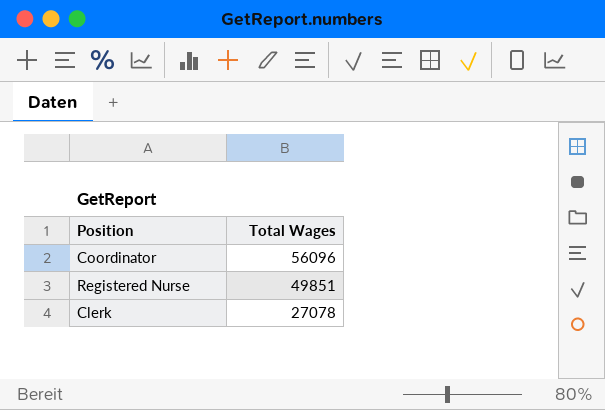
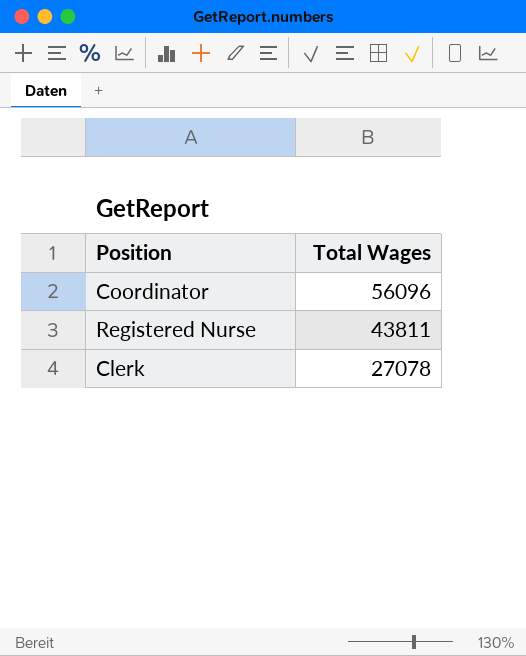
Registered Nurse | Total Wages: 49851 -> 43811

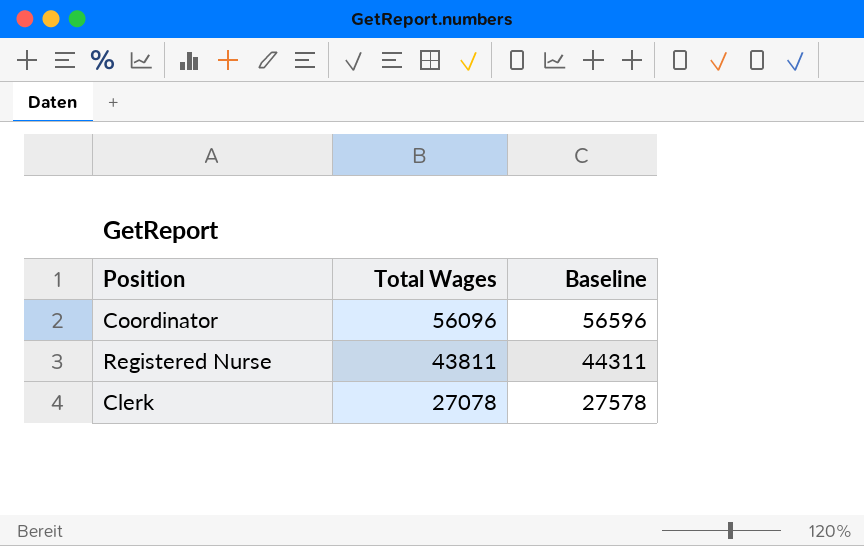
column Baseline | formula: none -> [Total Wages] + 500

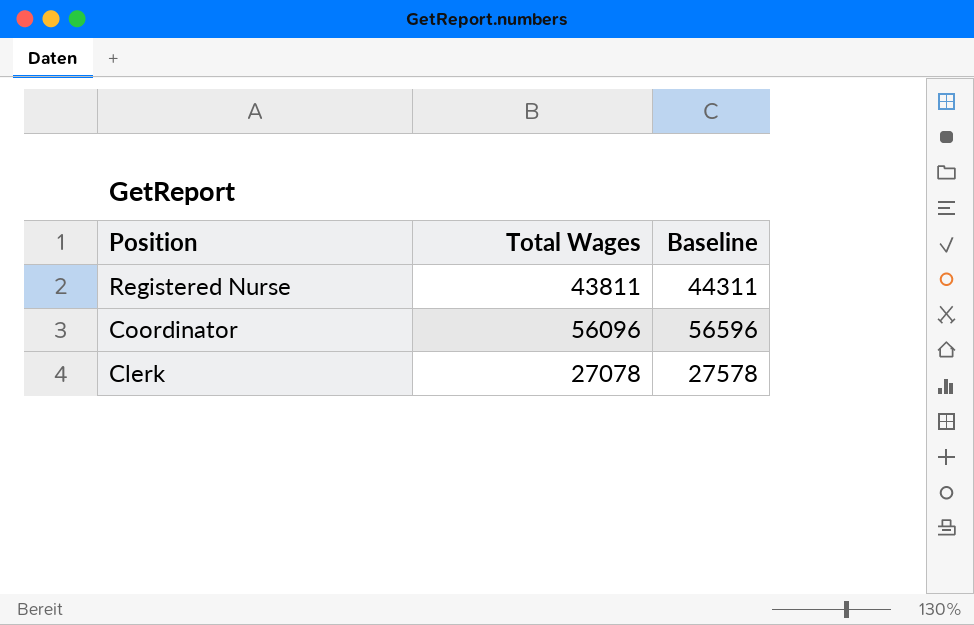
row order: Total Wages descending -> Position descending

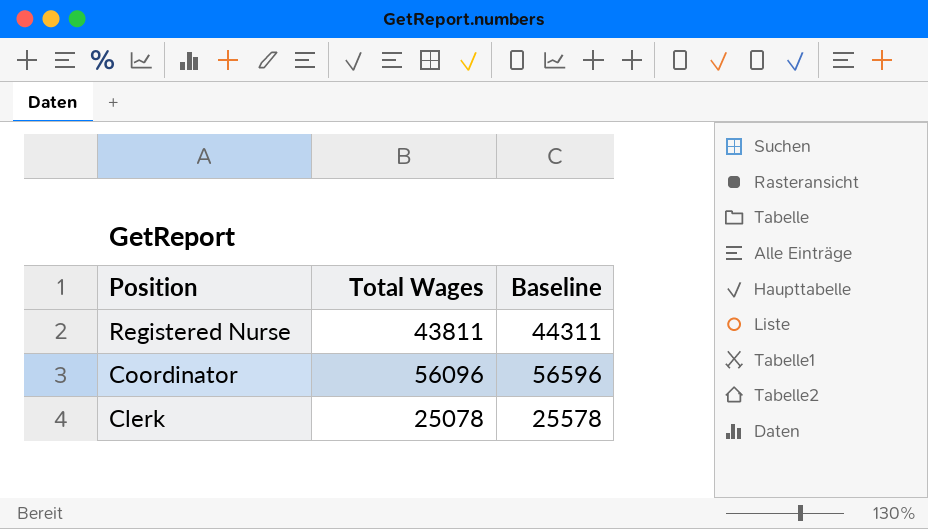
Clerk | Total Wages: 27078 -> 25078
Clerk | Baseline: 27578 -> 25578

